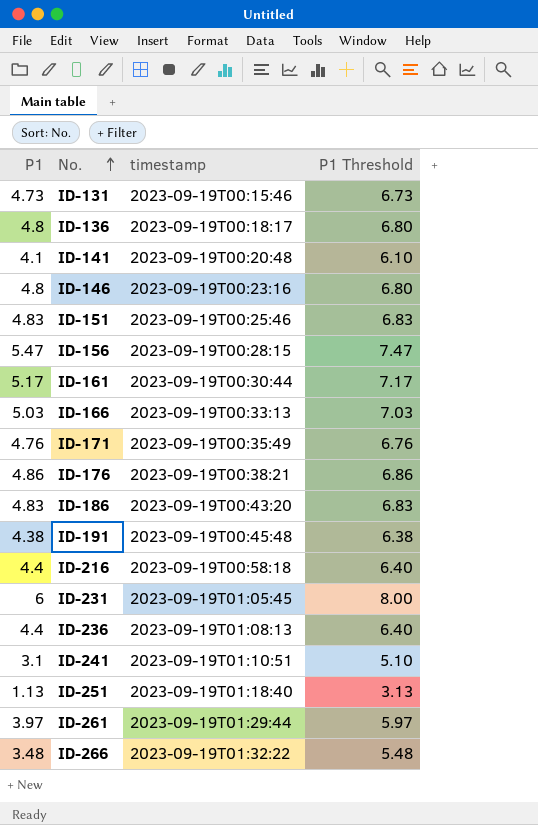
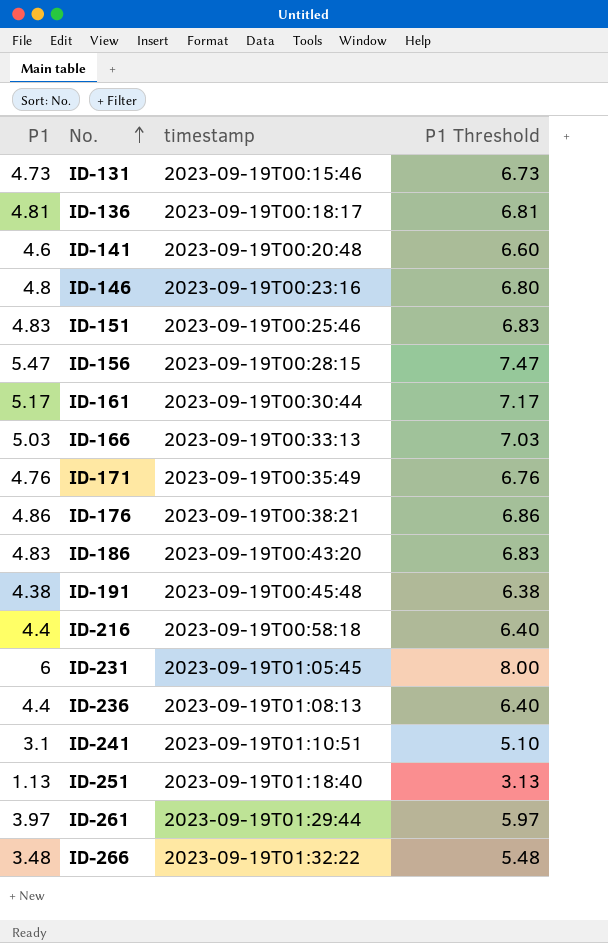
ID-136 | P1: 4.8 -> 4.81
ID-136 | P1 Threshold: 6.80 -> 6.81
ID-141 | P1: 4.1 -> 4.6
ID-141 | P1 Threshold: 6.10 -> 6.60

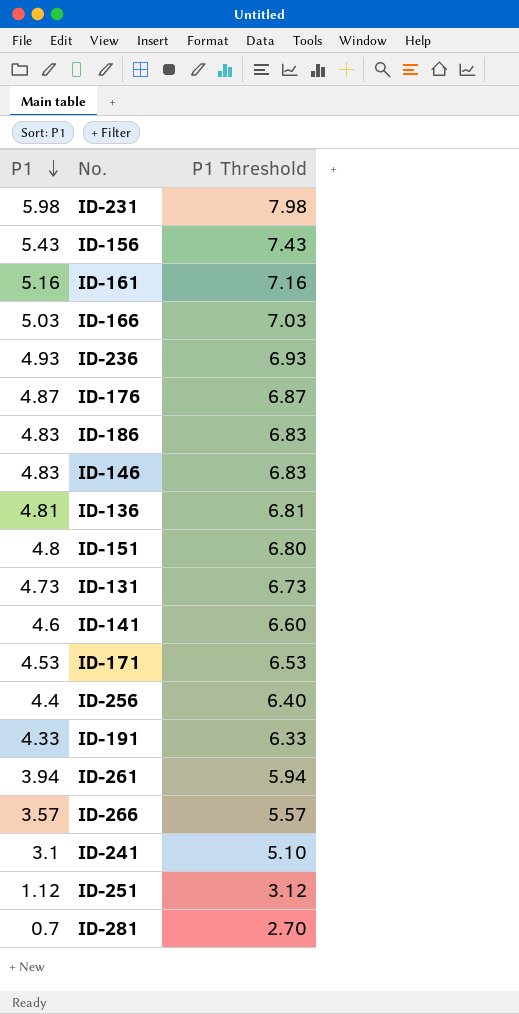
row order: No. ascending -> P1 descending
column timestamp | position: 3 -> none
row ID-216: 4.4 | 2023-09-19T00:58:18 | 6.40 -> none
ID-231 | P1: 6 -> 5.98
ID-231 | P1 Threshold: 8.00 -> 7.98
ID-156 | P1: 5.47 -> 5.43
ID-156 | P1 Threshold: 7.47 -> 7.43
ID-161 | P1: 5.17 -> 5.16
ID-161 | P1 Threshold: 7.17 -> 7.16
ID-236 | P1: 4.4 -> 4.93
ID-236 | P1 Threshold: 6.40 -> 6.93
ID-176 | P1: 4.86 -> 4.87
ID-176 | P1 Threshold: 6.86 -> 6.87
ID-146 | P1: 4.8 -> 4.83
ID-146 | P1 Threshold: 6.80 -> 6.83
ID-151 | P1: 4.83 -> 4.8
ID-151 | P1 Threshold: 6.83 -> 6.80
ID-171 | P1: 4.76 -> 4.53
ID-171 | P1 Threshold: 6.76 -> 6.53
row ID-256: none -> 4.4 | 6.40
ID-191 | P1: 4.38 -> 4.33
ID-191 | P1 Threshold: 6.38 -> 6.33
ID-261 | P1: 3.97 -> 3.94
ID-261 | P1 Threshold: 5.97 -> 5.94
ID-266 | P1: 3.48 -> 3.57
ID-266 | P1 Threshold: 5.48 -> 5.57
ID-251 | P1: 1.13 -> 1.12
ID-251 | P1 Threshold: 3.13 -> 3.12
row ID-281: none -> 0.7 | 2.70

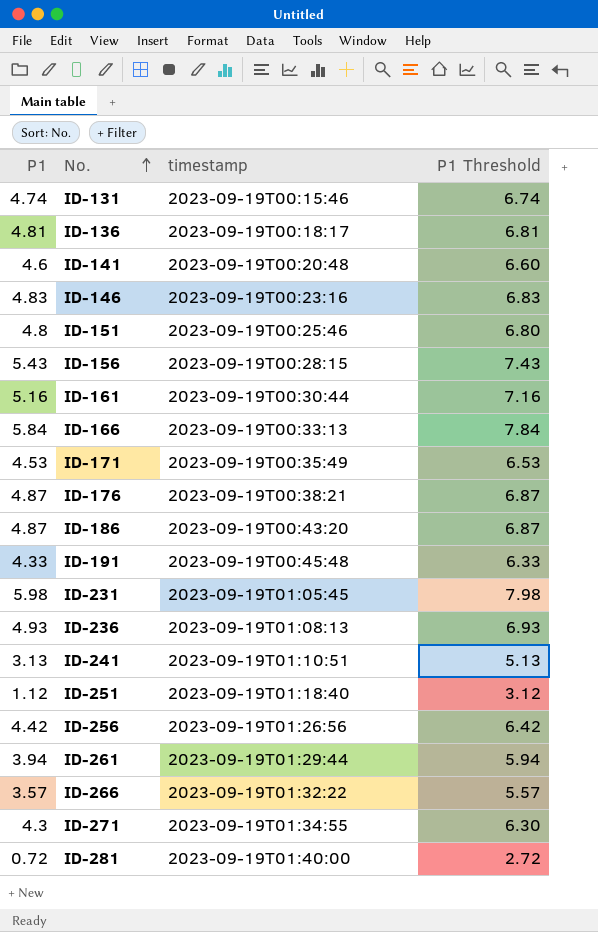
row order: P1 descending -> No. ascending
column timestamp | position: none -> 3
ID-131 | P1: 4.73 -> 4.74
ID-131 | P1 Threshold: 6.73 -> 6.74
ID-166 | P1: 5.03 -> 5.84
ID-166 | P1 Threshold: 7.03 -> 7.84
ID-186 | P1: 4.83 -> 4.87
ID-186 | P1 Threshold: 6.83 -> 6.87
ID-241 | P1: 3.1 -> 3.13
ID-241 | P1 Threshold: 5.10 -> 5.13
ID-256 | P1: 4.4 -> 4.42
ID-256 | P1 Threshold: 6.40 -> 6.42
row ID-271: none -> 4.3 | 2023-09-19T01:34:55 | 6.30
ID-281 | P1: 0.7 -> 0.72
ID-281 | P1 Threshold: 2.70 -> 2.72

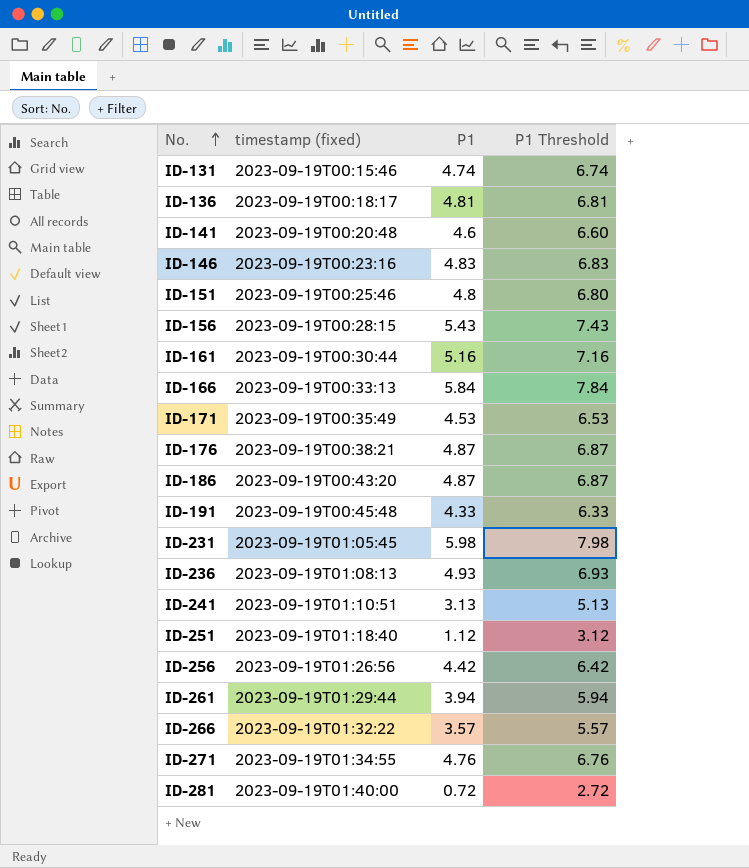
column name: timestamp -> timestamp (fixed)
column P1 | position: 1 -> 3
ID-271 | P1: 4.3 -> 4.76
ID-271 | P1 Threshold: 6.30 -> 6.76

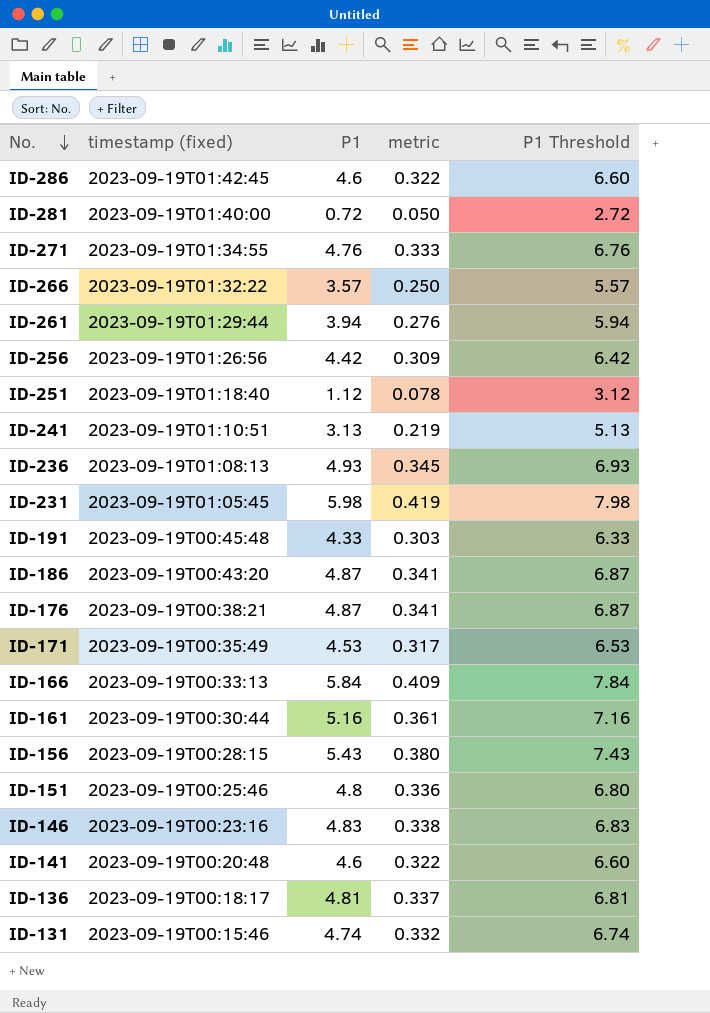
row order: No. ascending -> No. descending
column metric | formula: none -> [P1] * 0.07
row ID-286: none -> 2023-09-19T01:42:45 | 4.6 | 0.322 | 6.60

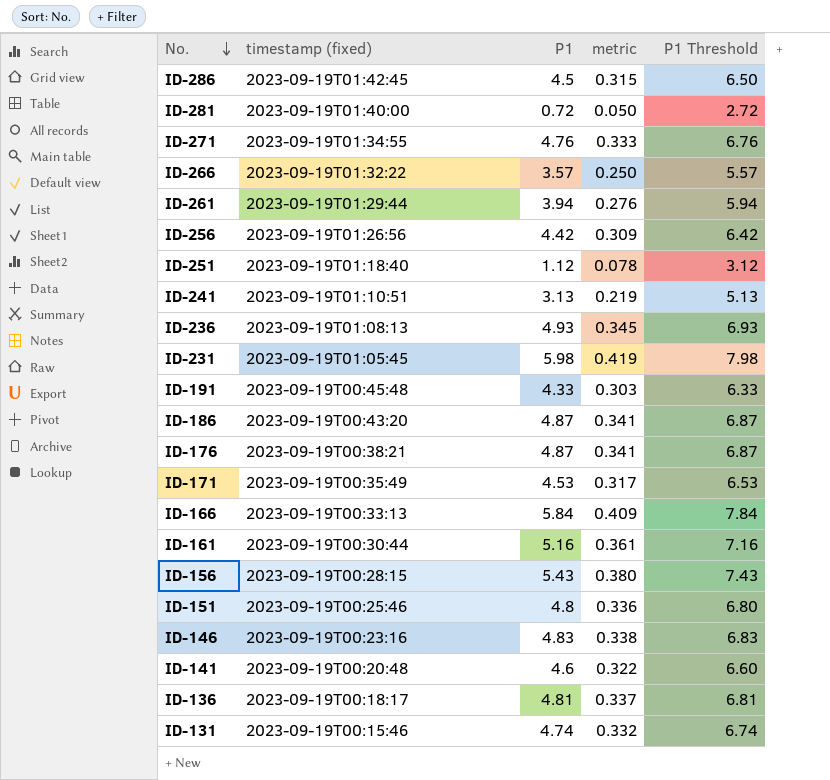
ID-286 | P1: 4.6 -> 4.5
ID-286 | metric: 0.322 -> 0.315
ID-286 | P1 Threshold: 6.60 -> 6.50

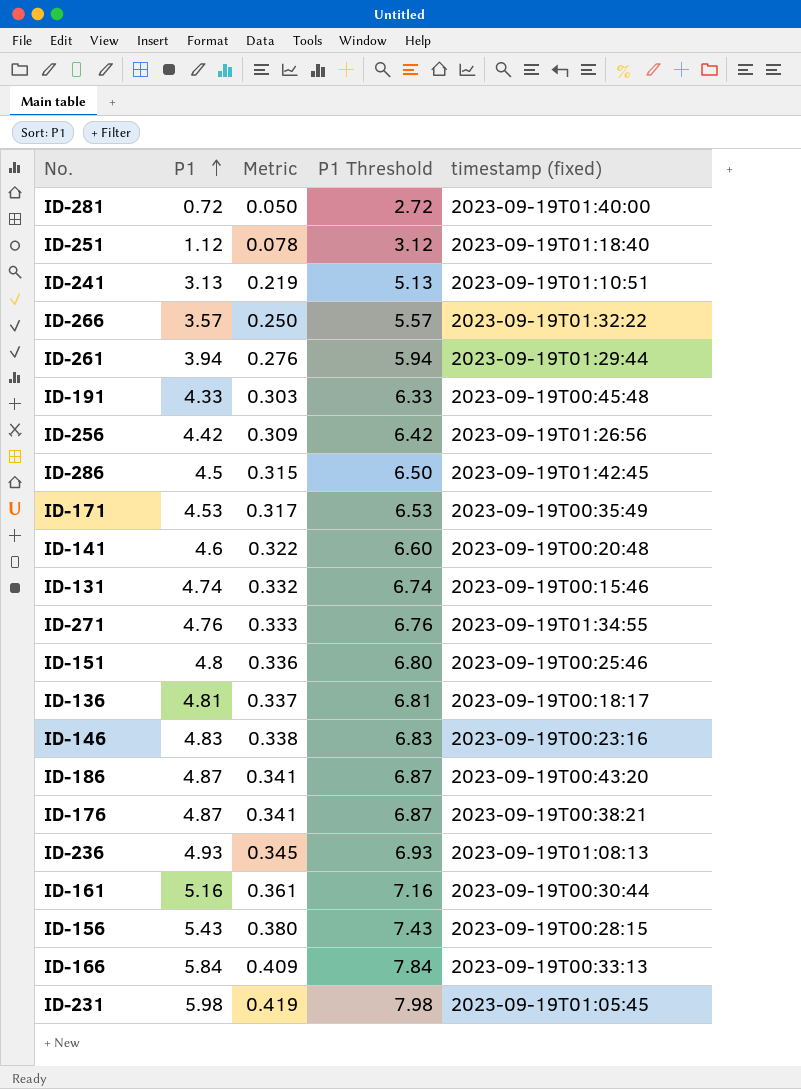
row order: No. descending -> P1 ascending
column name: metric -> Metric
column timestamp (fixed) | position: 2 -> 5

